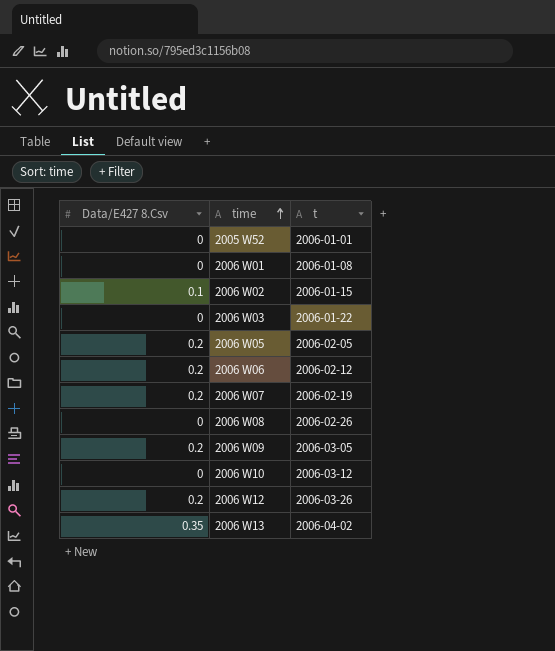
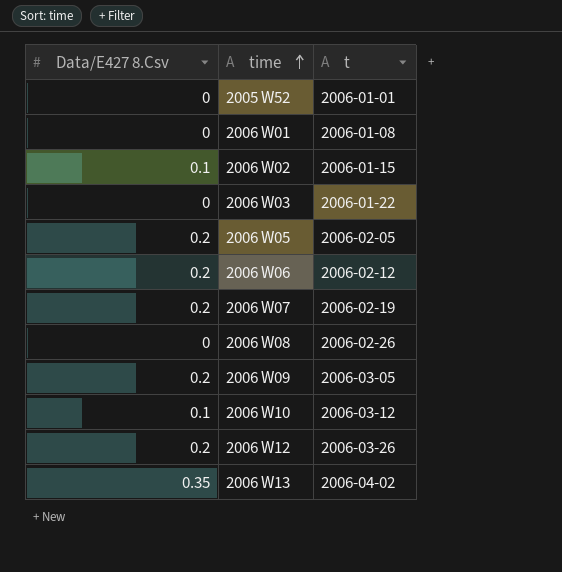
2006 W10 | Data/E427 8.Csv: 0 -> 0.1

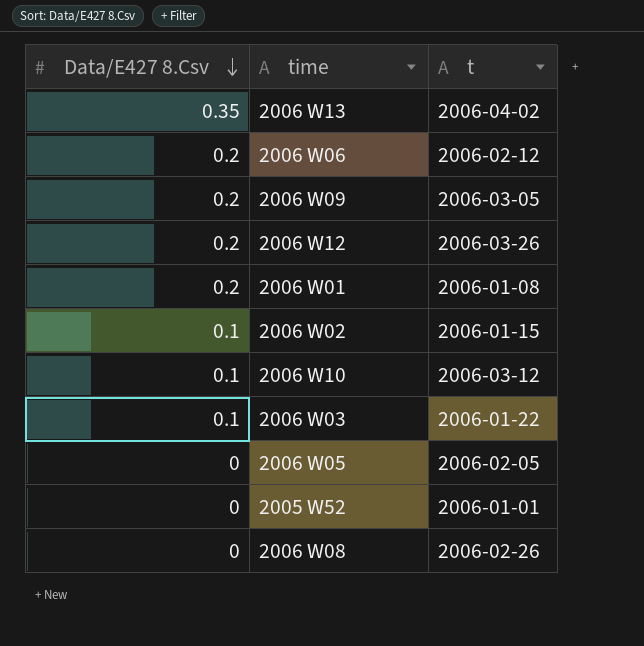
row order: time ascending -> Data/E427 8.Csv descending
row 2006 W07: 0.2 | 2006-02-19 -> none
2006 W01 | Data/E427 8.Csv: 0 -> 0.2
2006 W03 | Data/E427 8.Csv: 0 -> 0.1
2006 W05 | Data/E427 8.Csv: 0.2 -> 0

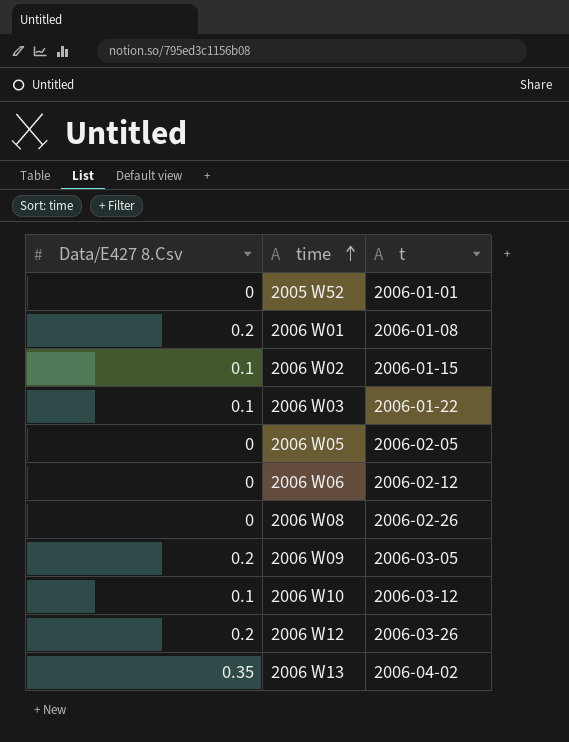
row order: Data/E427 8.Csv descending -> time ascending
2006 W06 | Data/E427 8.Csv: 0.2 -> 0

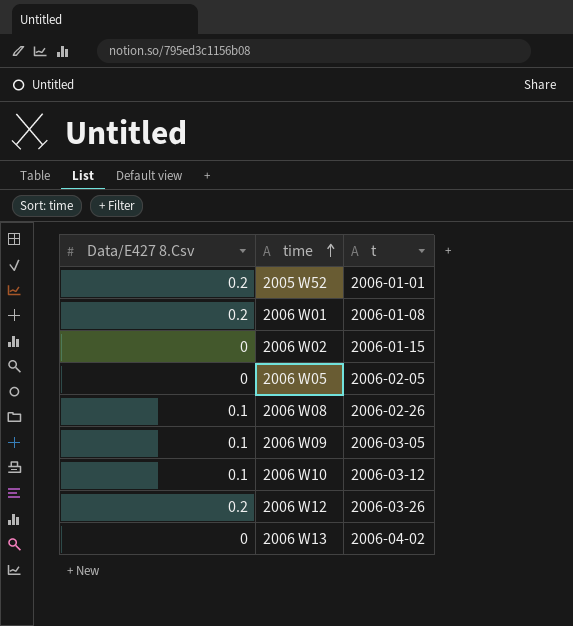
row 2006 W03: 0.1 | 2006-01-22 -> none
row 2006 W06: 0 | 2006-02-12 -> none
2005 W52 | Data/E427 8.Csv: 0 -> 0.2
2006 W02 | Data/E427 8.Csv: 0.1 -> 0
2006 W08 | Data/E427 8.Csv: 0 -> 0.1
2006 W09 | Data/E427 8.Csv: 0.2 -> 0.1
2006 W13 | Data/E427 8.Csv: 0.35 -> 0

